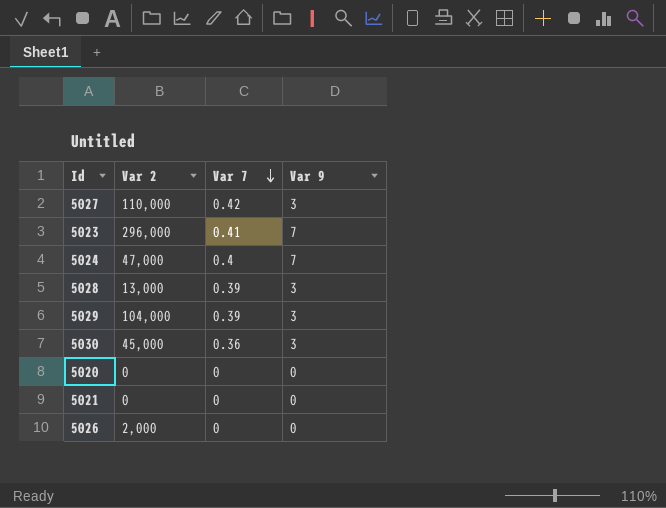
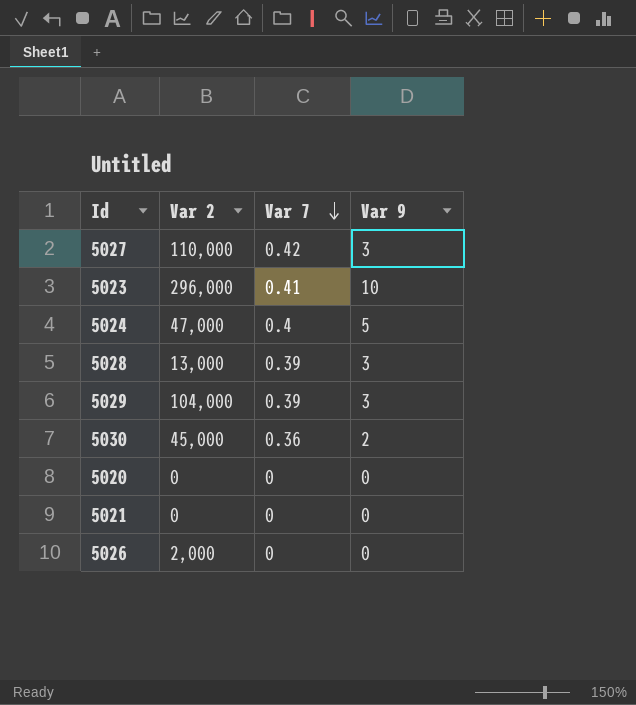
5023 | Var 9: 7 -> 10
5024 | Var 9: 7 -> 5
5030 | Var 9: 3 -> 2

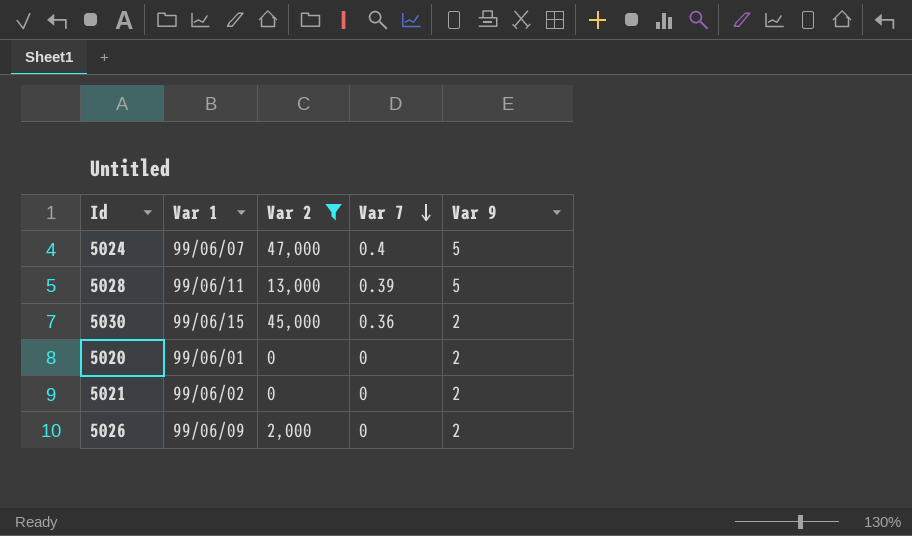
filter: none -> Var 2 <= 47,000
column Var 1 | position: none -> 2
5028 | Var 9: 3 -> 5
5020 | Var 9: 0 -> 2
5021 | Var 9: 0 -> 2
5026 | Var 9: 0 -> 2

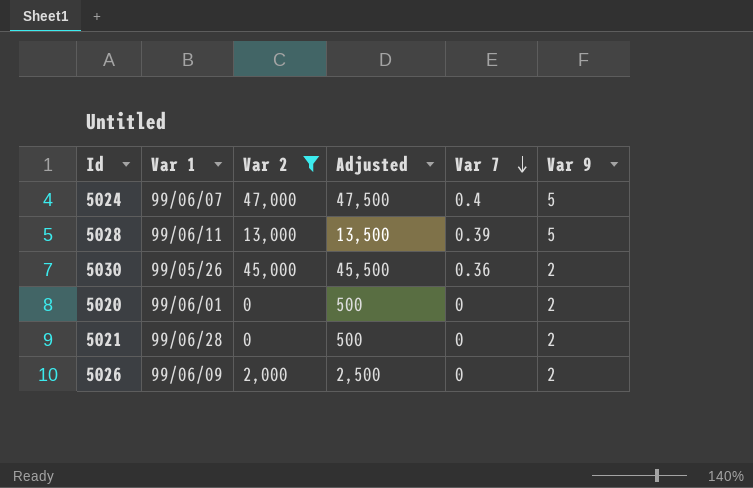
column Adjusted | formula: none -> [Var 2] + 500
5030 | Var 1: 99/06/15 -> 99/05/26
5021 | Var 1: 99/06/02 -> 99/06/28

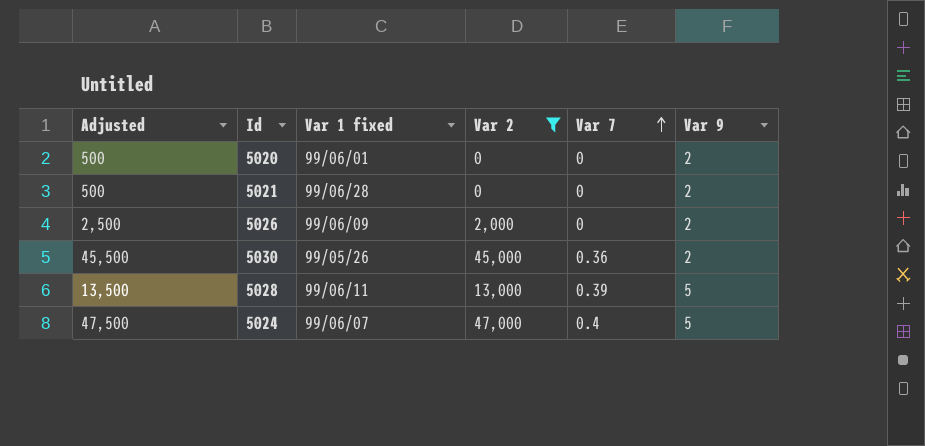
row order: Var 7 descending -> Var 7 ascending
column Adjusted | position: 4 -> 1
column name: Var 1 -> Var 1 fixed

